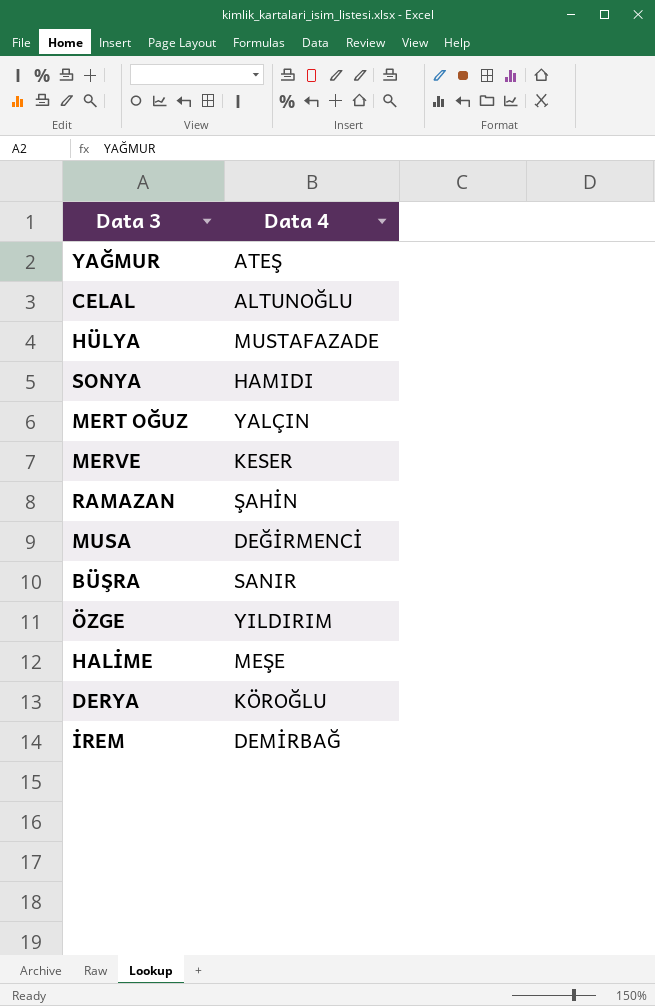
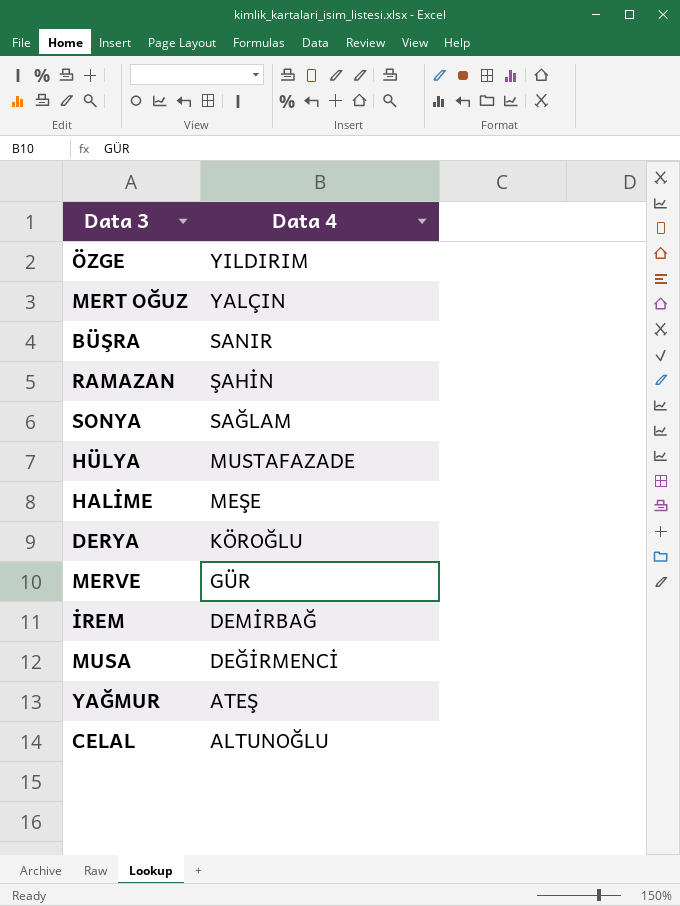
row order: none -> Data 4 descending
SONYA | Data 4: HAMIDI -> SAĞLAM
MERVE | Data 4: KESER -> GÜR

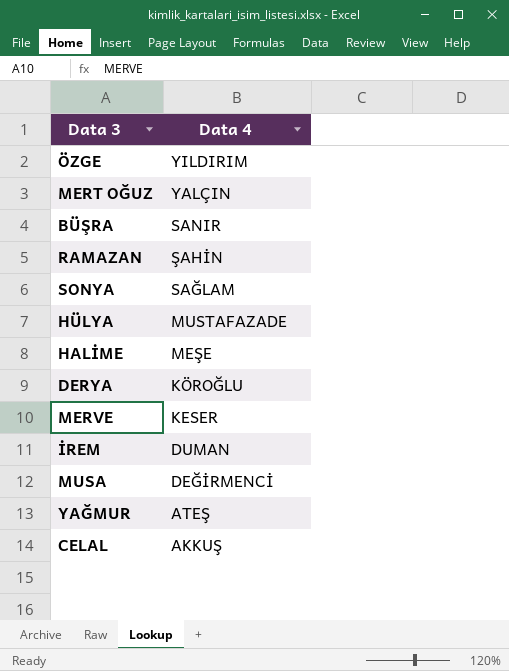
MERVE | Data 4: GÜR -> KESER
İREM | Data 4: DEMİRBAĞ -> DUMAN
CELAL | Data 4: ALTUNOĞLU -> AKKUŞ

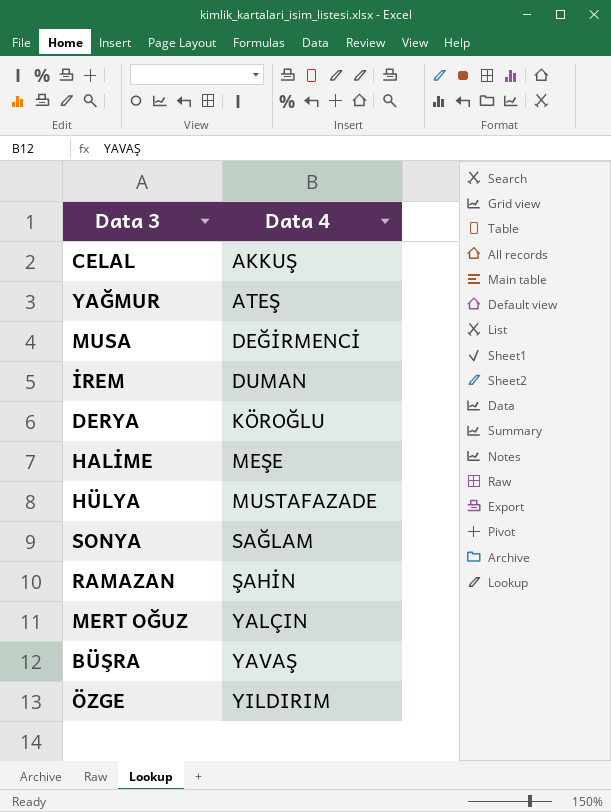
row order: Data 4 descending -> Data 4 ascending
row MERVE: KESER -> none
BÜŞRA | Data 4: SANIR -> YAVAŞ

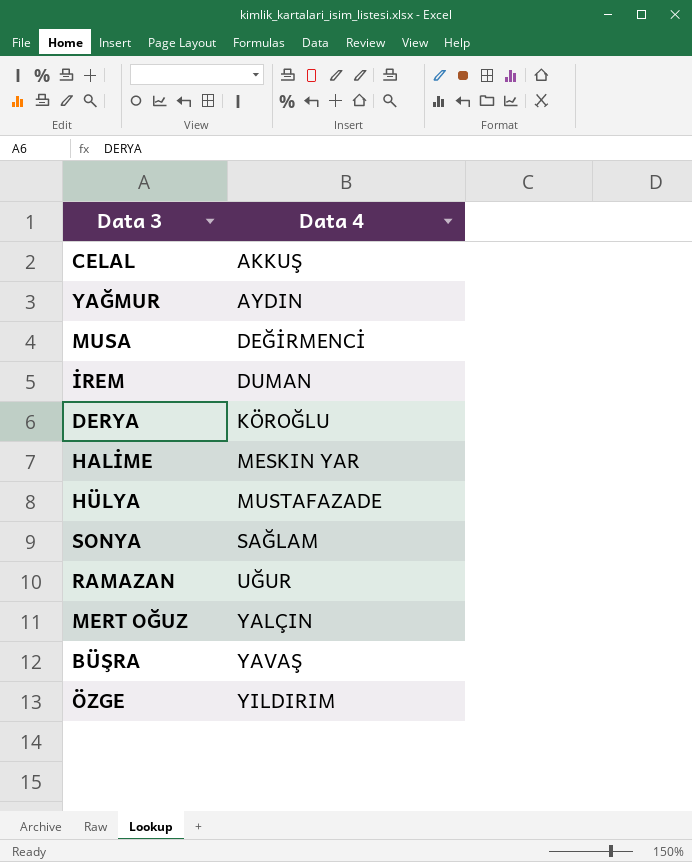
YAĞMUR | Data 4: ATEŞ -> AYDIN
HALİME | Data 4: MEŞE -> MESKIN YAR
RAMAZAN | Data 4: ŞAHİN -> UĞUR

